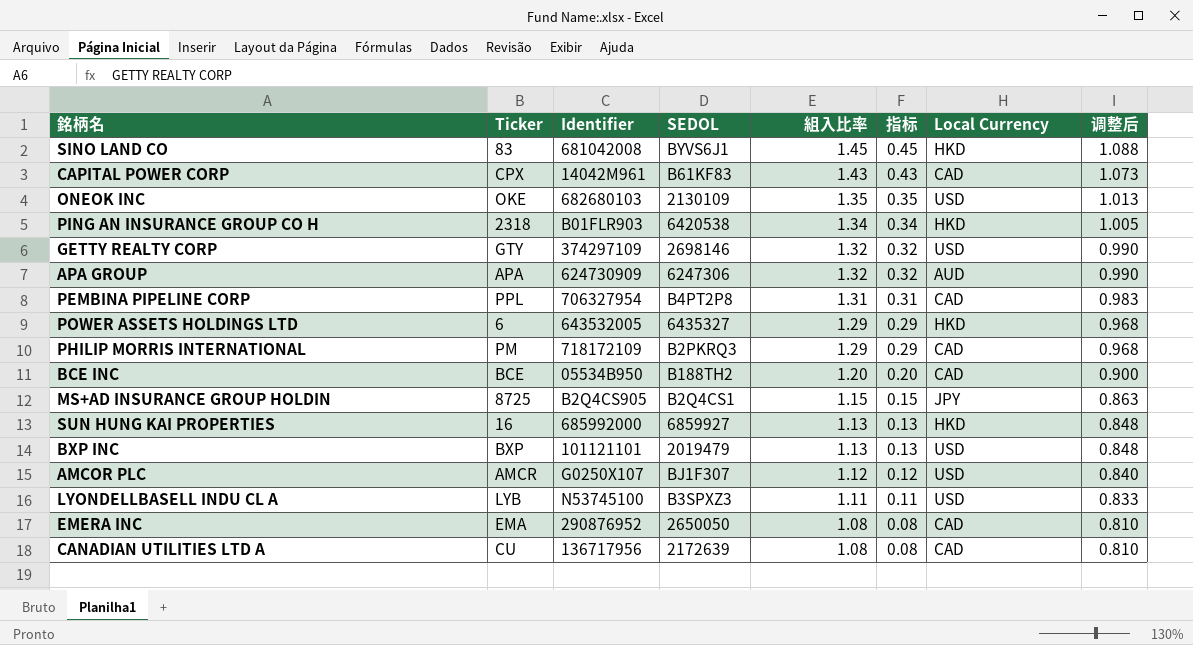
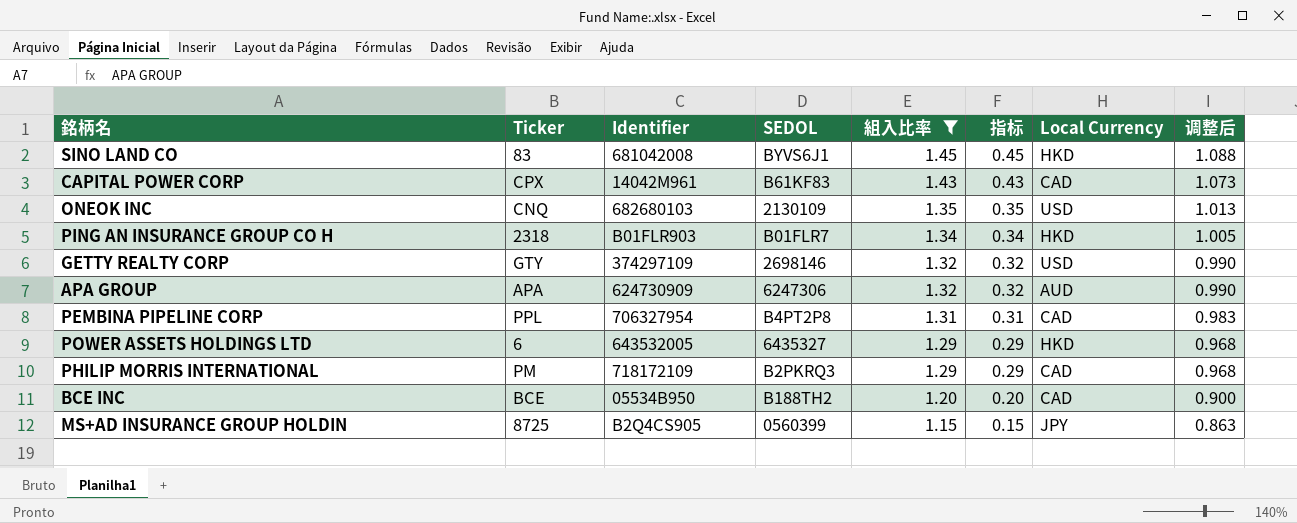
filter: none -> 組入比率 >= 1.15
ONEOK INC | Ticker: OKE -> CNQ
PING AN INSURANCE GROUP CO H | SEDOL: 6420538 -> B01FLR7
MS+AD INSURANCE GROUP HOLDIN | SEDOL: B2Q4CS1 -> 0560399

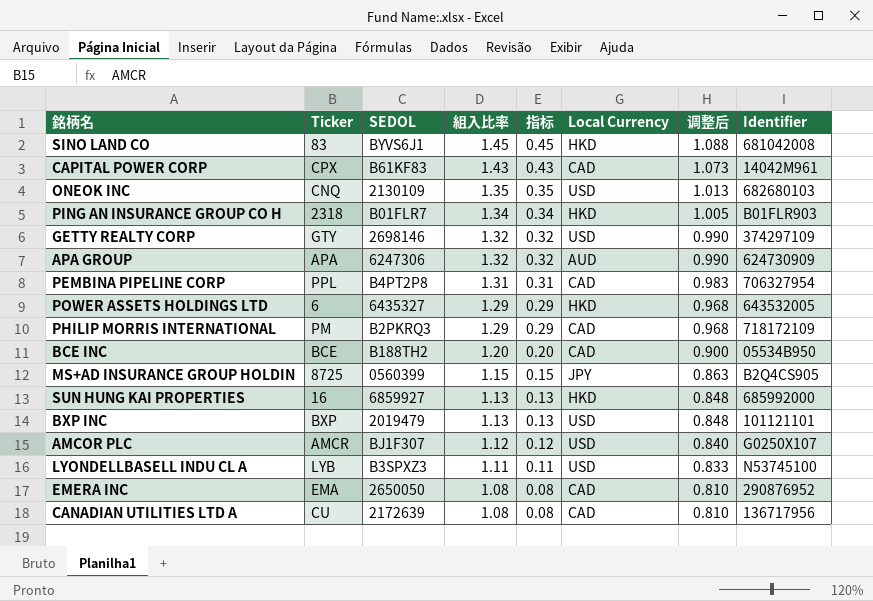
filter: 組入比率 >= 1.15 -> none
column Identifier | position: 3 -> 8

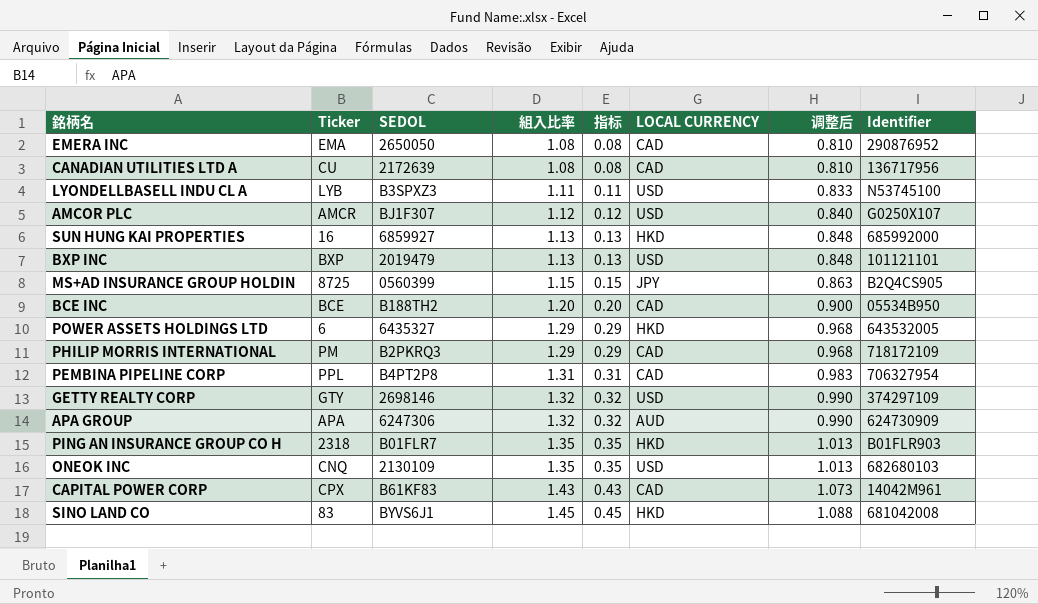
row order: 組入比率 descending -> 組入比率 ascending
column name: Local Currency -> LOCAL CURRENCY
PING AN INSURANCE GROUP CO H | 組入比率: 1.34 -> 1.35
PING AN INSURANCE GROUP CO H | 指标: 0.34 -> 0.35
PING AN INSURANCE GROUP CO H | 调整后: 1.005 -> 1.013

